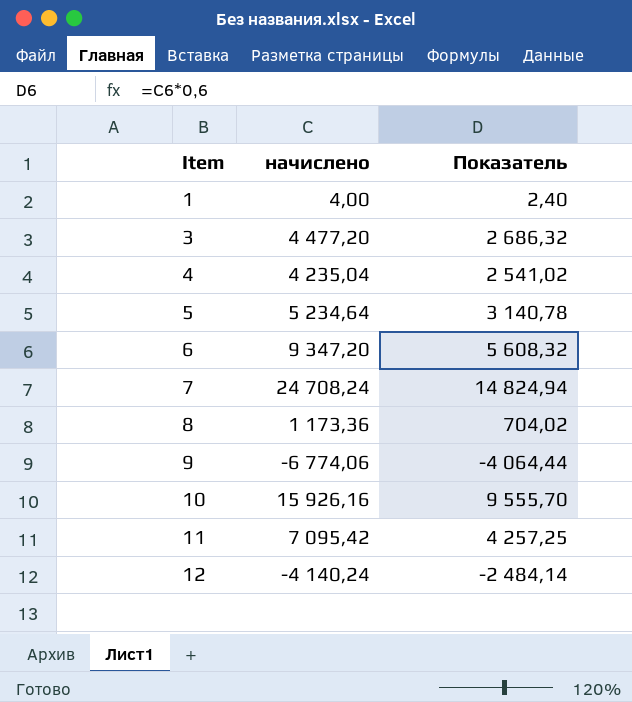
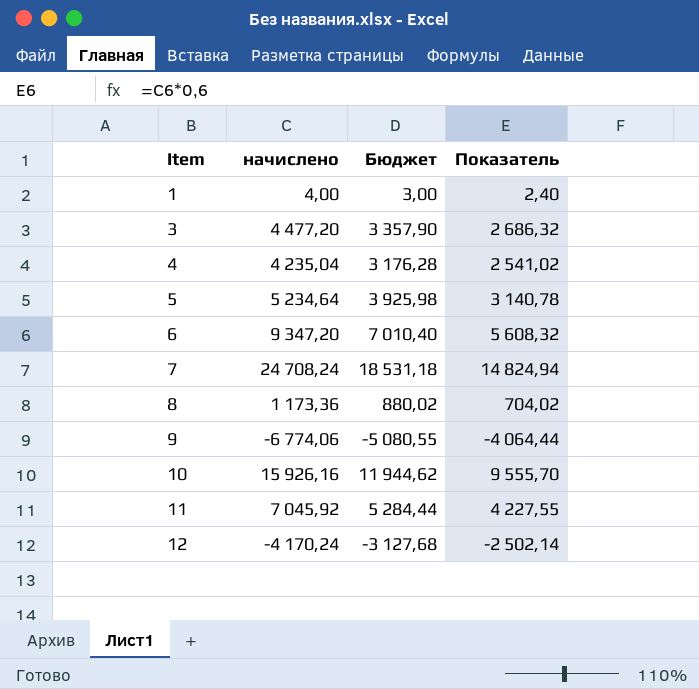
column Бюджет | formula: none -> [начислено] * 0,75
11 | начислено: 7 095,42 -> 7 045,92
11 | Показатель: 4 257,25 -> 4 227,55
12 | начислено: -4 140,24 -> -4 170,24
12 | Показатель: -2 484,14 -> -2 502,14

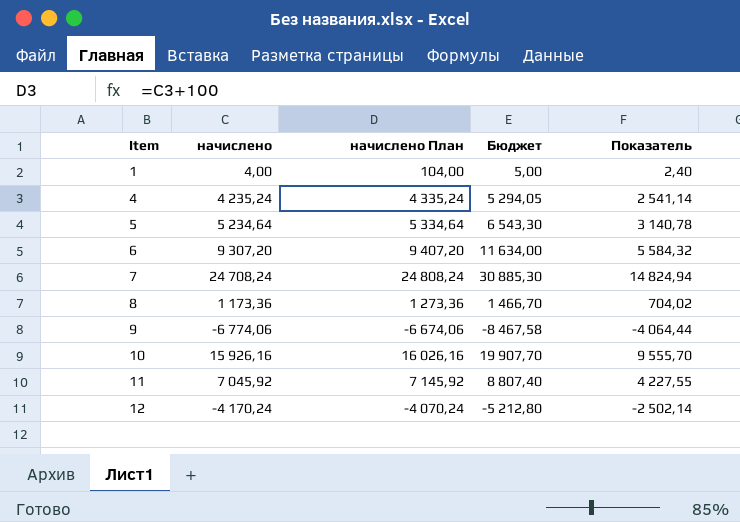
column начислено План | formula: none -> [начислено] + 100
column Бюджет | formula: [начислено] * 0,75 -> [начислено] * 1,25
row 3: 4 477,20 | 3 357,90 | 2 686,32 -> none
4 | начислено: 4 235,04 -> 4 235,24
4 | Показатель: 2 541,02 -> 2 541,14
6 | начислено: 9 347,20 -> 9 307,20
6 | Показатель: 5 608,32 -> 5 584,32

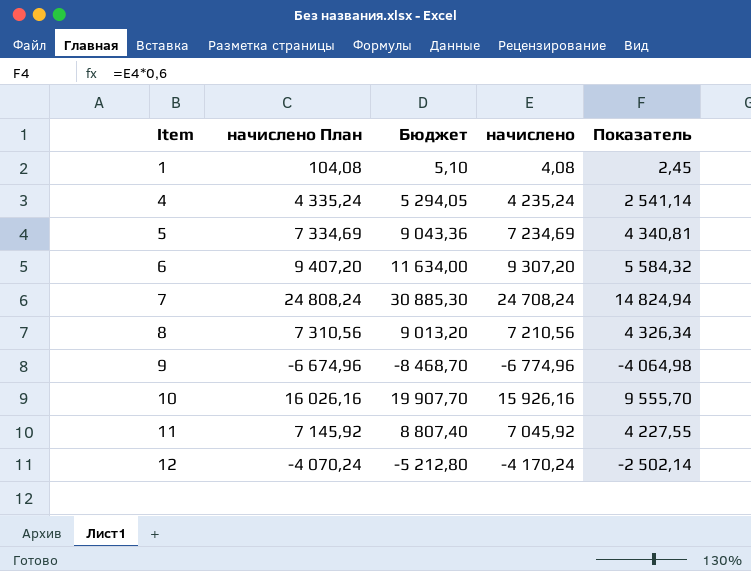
column начислено | position: 2 -> 4
1 | начислено План: 104,00 -> 104,08
1 | Бюджет: 5,00 -> 5,10
1 | начислено: 4,00 -> 4,08
1 | Показатель: 2,40 -> 2,45
5 | начислено План: 5 334,64 -> 7 334,69
5 | Бюджет: 6 543,30 -> 9 043,36
5 | начислено: 5 234,64 -> 7 234,69
5 | Показатель: 3 140,78 -> 4 340,81
8 | начислено План: 1 273,36 -> 7 310,56
8 | Бюджет: 1 466,70 -> 9 013,20
8 | начислено: 1 173,36 -> 7 210,56
8 | Показатель: 704,02 -> 4 326,34
9 | начислено План: -6 674,06 -> -6 674,96
9 | Бюджет: -8 467,58 -> -8 468,70
9 | начислено: -6 774,06 -> -6 774,96
9 | Показатель: -4 064,44 -> -4 064,98

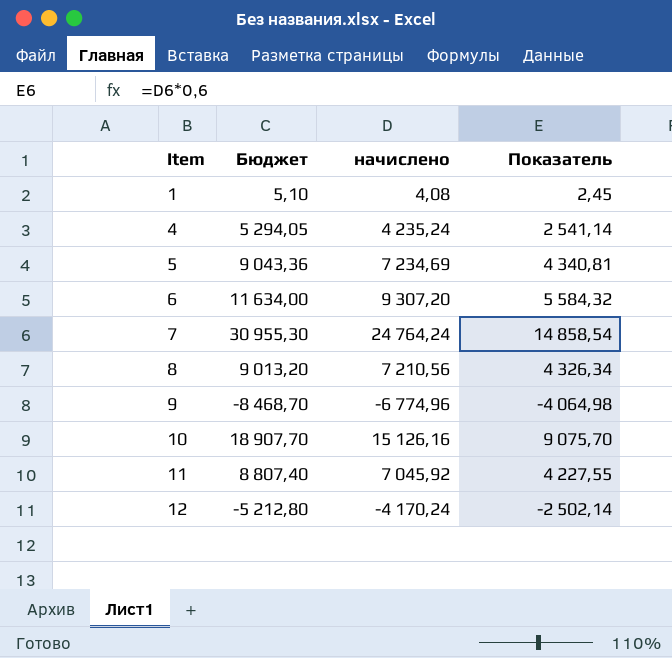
column начислено План | formula: [начислено] + 100 -> none
7 | Бюджет: 30 885,30 -> 30 955,30
7 | начислено: 24 708,24 -> 24 764,24
7 | Показатель: 14 824,94 -> 14 858,54
10 | Бюджет: 19 907,70 -> 18 907,70
10 | начислено: 15 926,16 -> 15 126,16
10 | Показатель: 9 555,70 -> 9 075,70

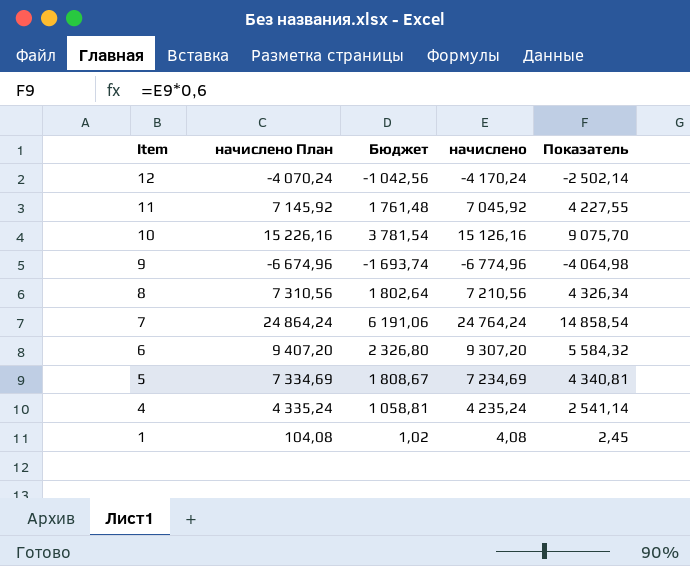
row order: Item ascending -> Item descending
column начислено План | formula: none -> [начислено] + 100
column Бюджет | formula: [начислено] * 1,25 -> [начислено] * 0,25

